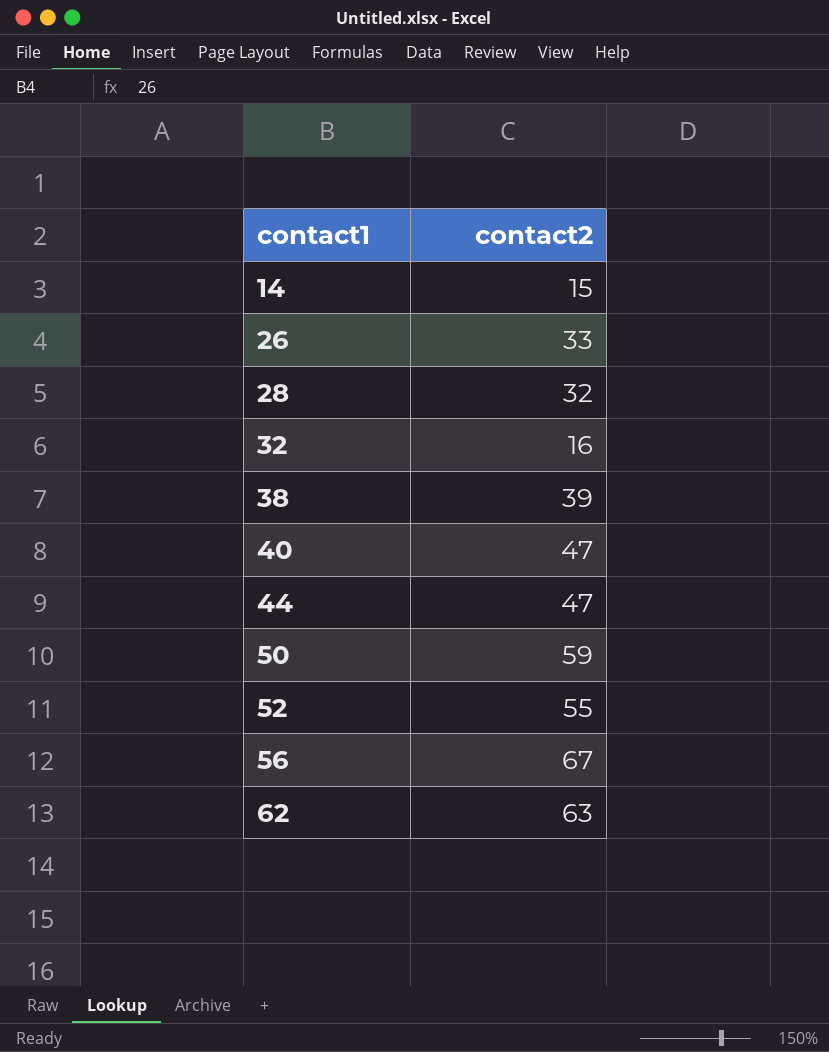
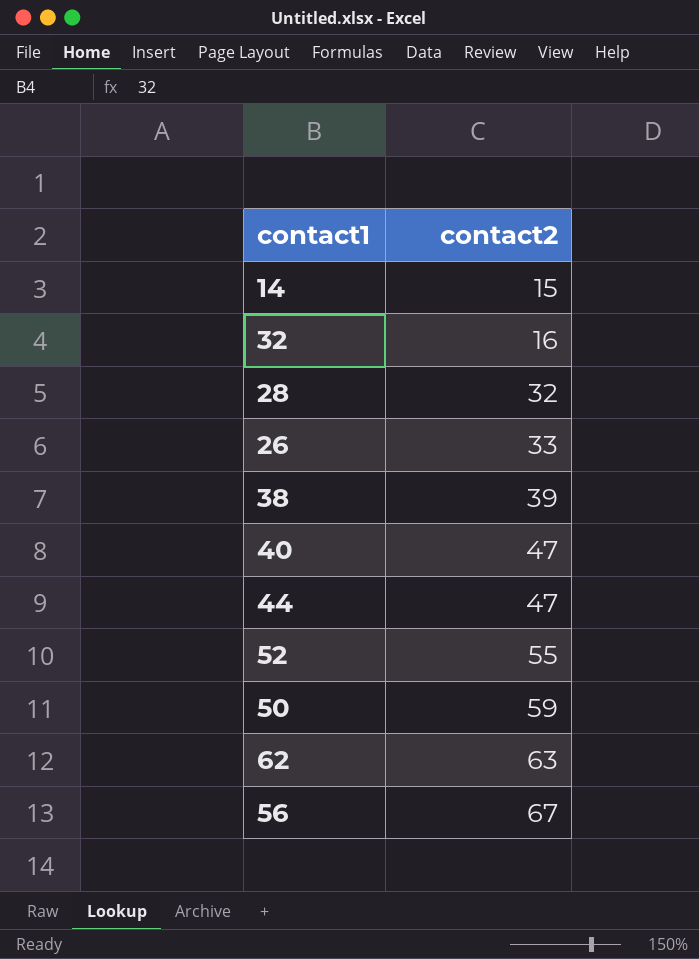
row order: contact1 ascending -> contact2 ascending

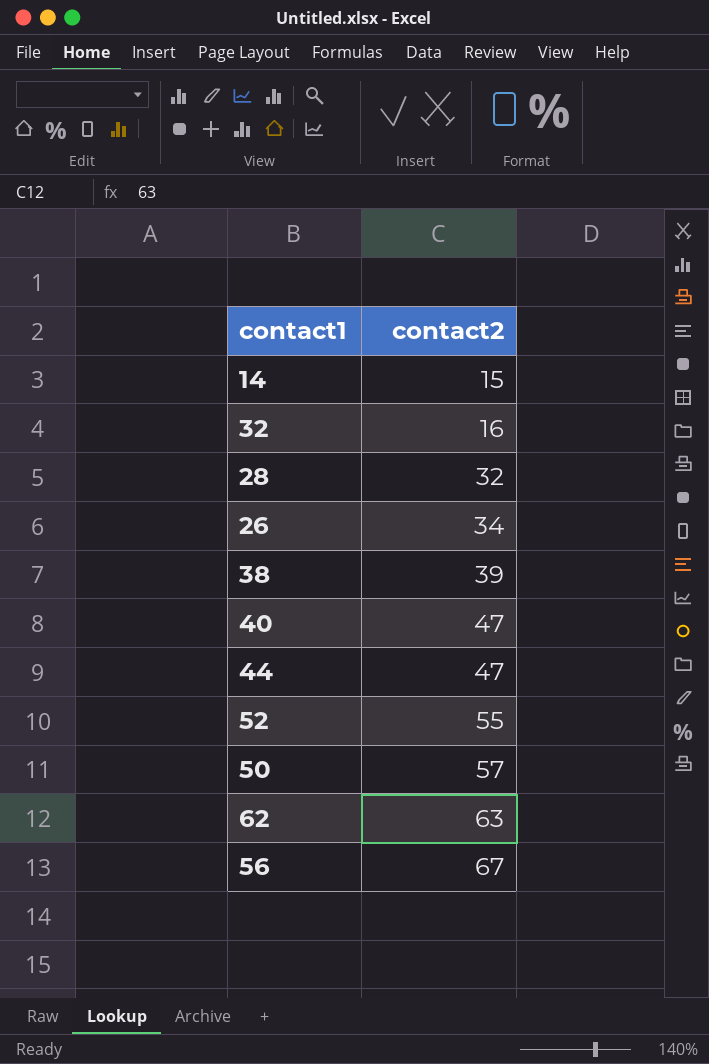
26 | contact2: 33 -> 34
50 | contact2: 59 -> 57

